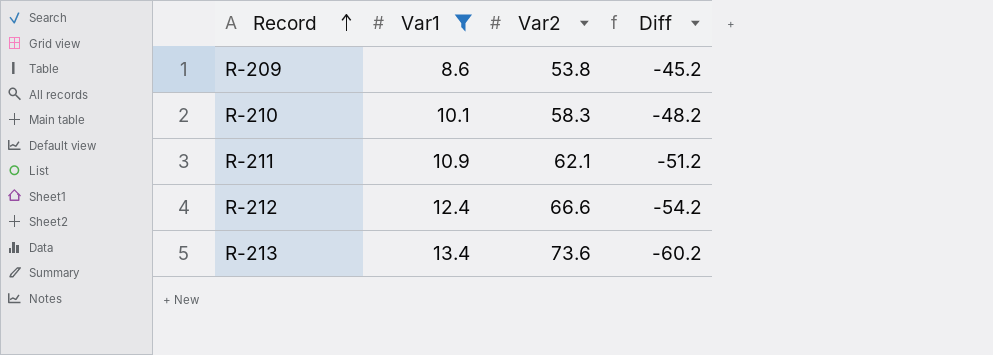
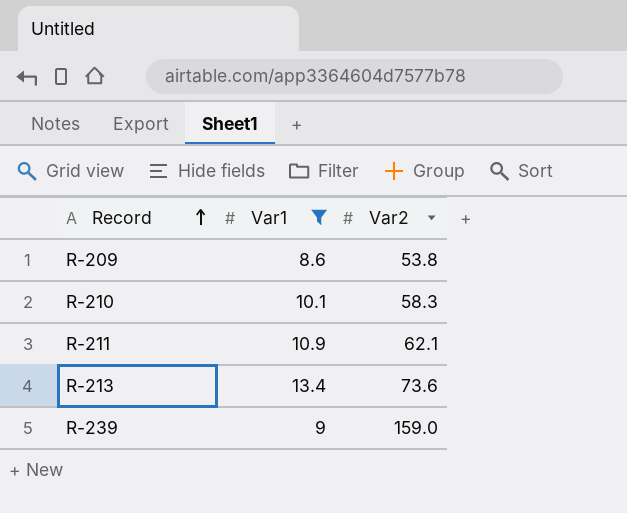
column Diff | formula: [Var1] - [Var2] -> none
row R-212: 12.4 | 66.6 | -54.2 -> none
row R-239: none -> 9 | 159.0

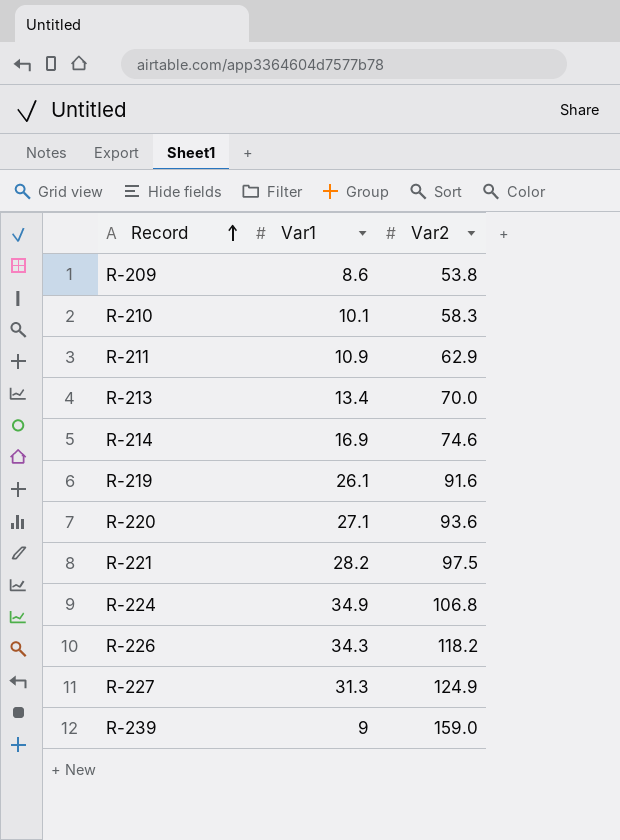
filter: Var1 <= 13.4 -> none
R-211 | Var2: 62.1 -> 62.9
R-213 | Var2: 73.6 -> 70.0

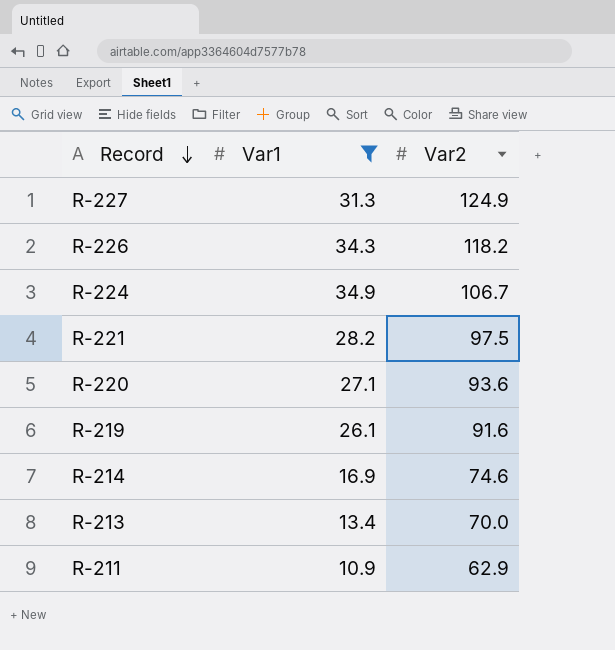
filter: none -> Var1 >= 10.9
row order: Record ascending -> Record descending
R-224 | Var2: 106.8 -> 106.7

